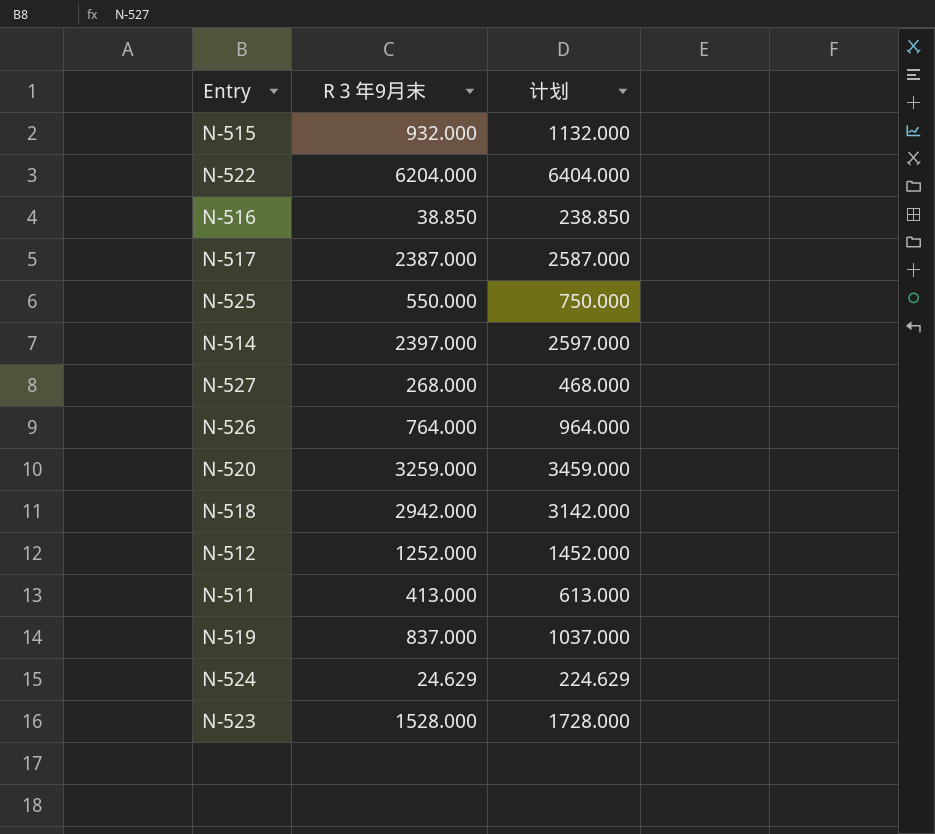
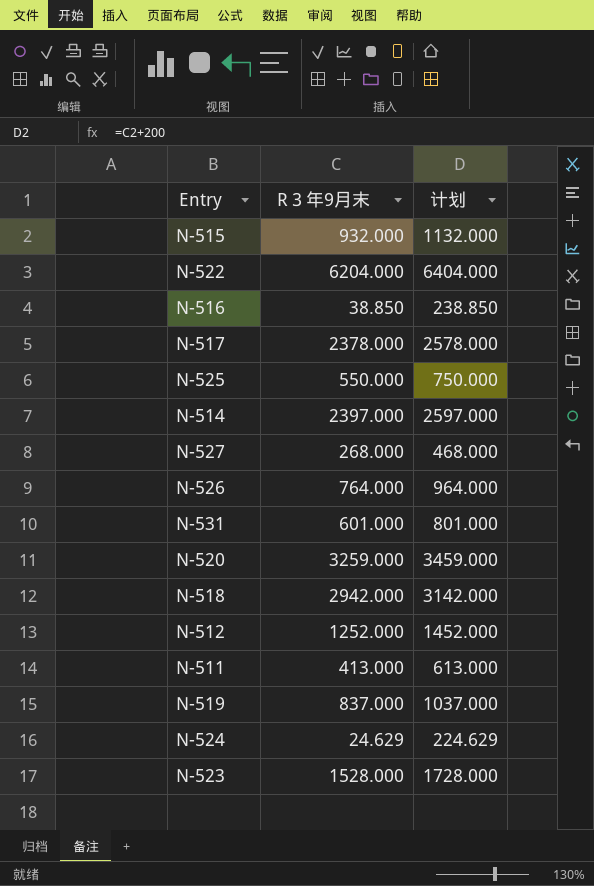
N-517 | R３年9月末: 2387.000 -> 2378.000
N-517 | 计划: 2587.000 -> 2578.000
row N-531: none -> 601.000 | 801.000

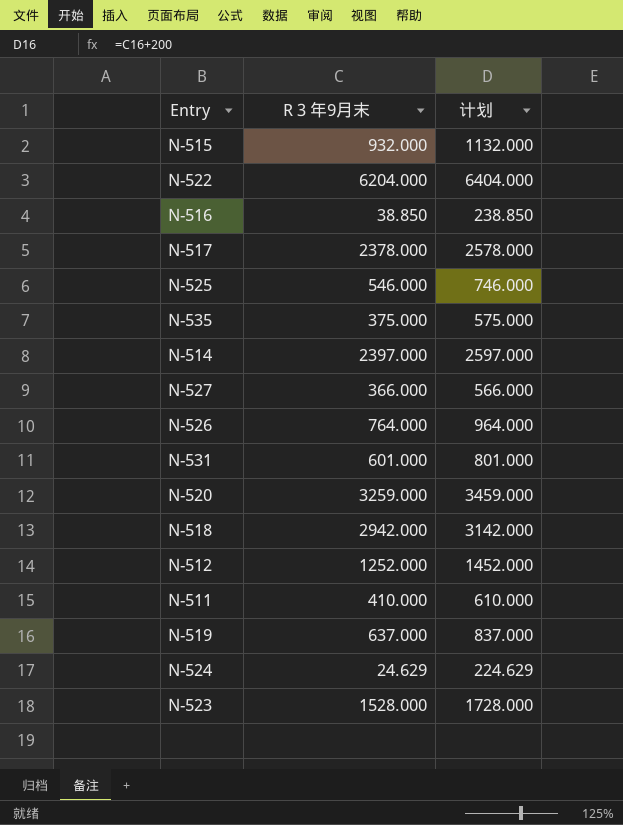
N-525 | R３年9月末: 550.000 -> 546.000
N-525 | 计划: 750.000 -> 746.000
row N-535: none -> 375.000 | 575.000
N-527 | R３年9月末: 268.000 -> 366.000
N-527 | 计划: 468.000 -> 566.000
N-511 | R３年9月末: 413.000 -> 410.000
N-511 | 计划: 613.000 -> 610.000
N-519 | R３年9月末: 837.000 -> 637.000
N-519 | 计划: 1037.000 -> 837.000

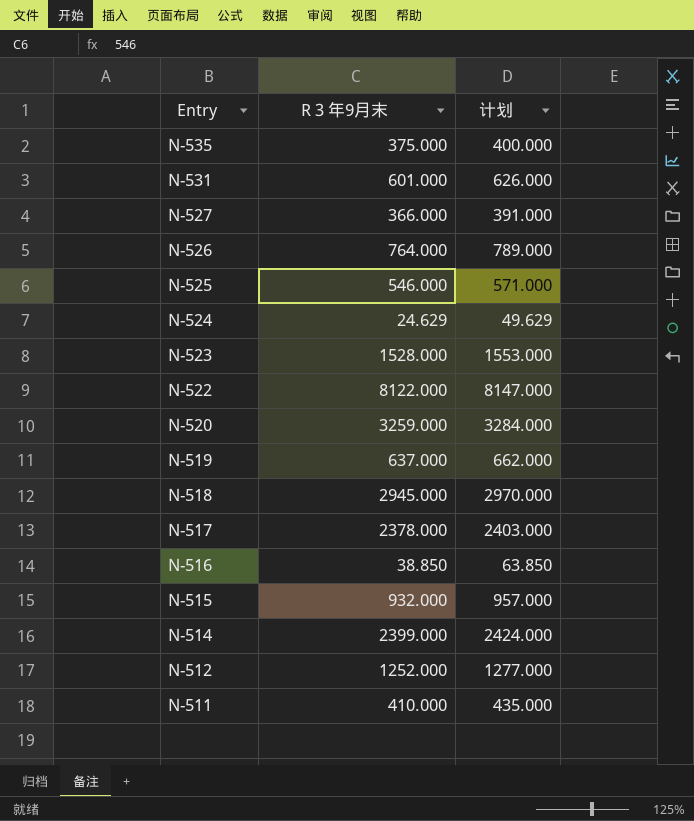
row order: none -> Entry descending
column 计划 | formula: [R３年9月末] + 200 -> [R３年9月末] + 25
N-522 | R３年9月末: 6204.000 -> 8122.000
N-518 | R３年9月末: 2942.000 -> 2945.000
N-514 | R３年9月末: 2397.000 -> 2399.000

